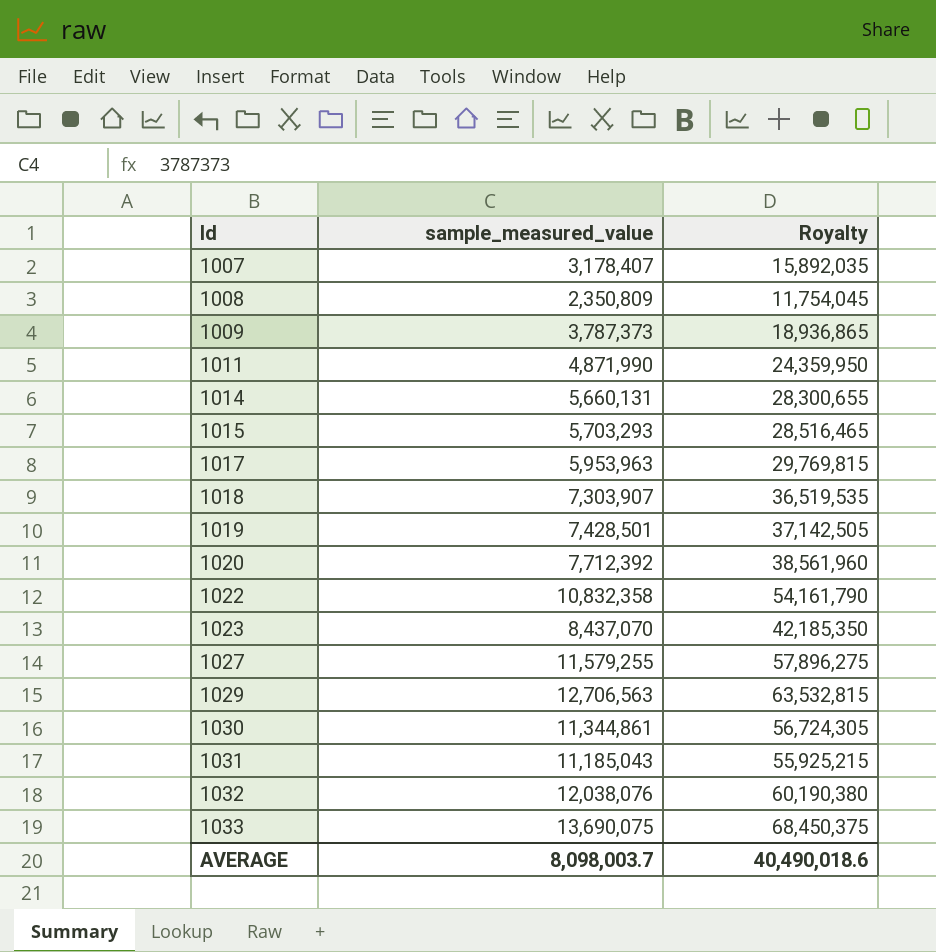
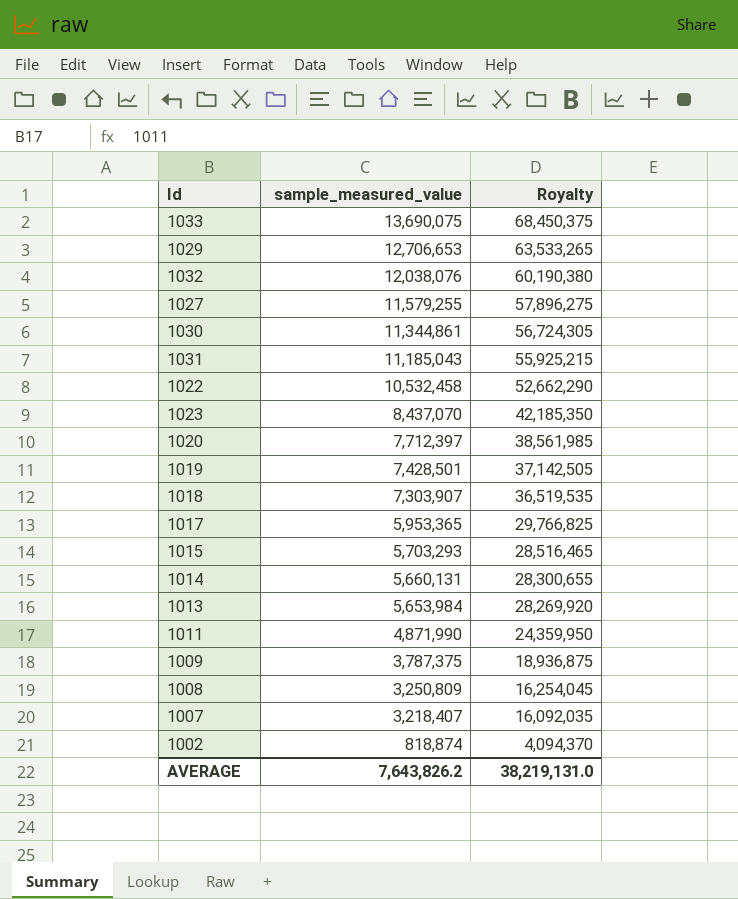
row order: Id ascending -> sample_measured_value descending
1029 | sample_measured_value: 12,706,563 -> 12,706,653
1029 | Royalty: 63,532,815 -> 63,533,265
1022 | sample_measured_value: 10,832,358 -> 10,532,458
1022 | Royalty: 54,161,790 -> 52,662,290
1020 | sample_measured_value: 7,712,392 -> 7,712,397
1020 | Royalty: 38,561,960 -> 38,561,985
1017 | sample_measured_value: 5,953,963 -> 5,953,365
1017 | Royalty: 29,769,815 -> 29,766,825
row 1013: none -> 5,653,984 | 28,269,920
1009 | sample_measured_value: 3,787,373 -> 3,787,375
1009 | Royalty: 18,936,865 -> 18,936,875
1008 | sample_measured_value: 2,350,809 -> 3,250,809
1008 | Royalty: 11,754,045 -> 16,254,045
1007 | sample_measured_value: 3,178,407 -> 3,218,407
1007 | Royalty: 15,892,035 -> 16,092,035
row 1002: none -> 818,874 | 4,094,370
AVERAGE | sample_measured_value: 8,098,003.7 -> 7,643,826.2
AVERAGE | Royalty: 40,490,018.6 -> 38,219,131.0

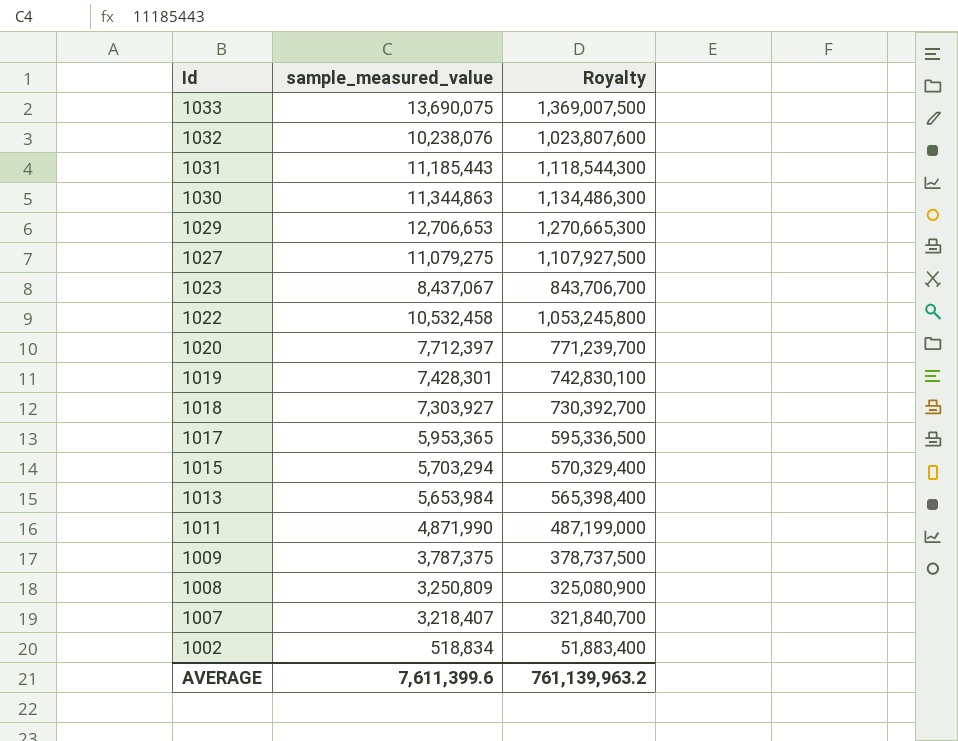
row order: sample_measured_value descending -> Id descending
column Royalty | formula: [sample_measured_value] * 5 -> [sample_measured_value] * 100
row 1014: 5,660,131 | 28,300,655 -> none
1032 | sample_measured_value: 12,038,076 -> 10,238,076
1031 | sample_measured_value: 11,185,043 -> 11,185,443
1030 | sample_measured_value: 11,344,861 -> 11,344,863
1027 | sample_measured_value: 11,579,255 -> 11,079,275
1023 | sample_measured_value: 8,437,070 -> 8,437,067
1019 | sample_measured_value: 7,428,501 -> 7,428,301
1018 | sample_measured_value: 7,303,907 -> 7,303,927
1015 | sample_measured_value: 5,703,293 -> 5,703,294
1002 | sample_measured_value: 818,874 -> 518,834
AVERAGE | sample_measured_value: 7,643,826.2 -> 7,611,399.6
AVERAGE | Royalty: 38,219,131.0 -> 761,139,963.2

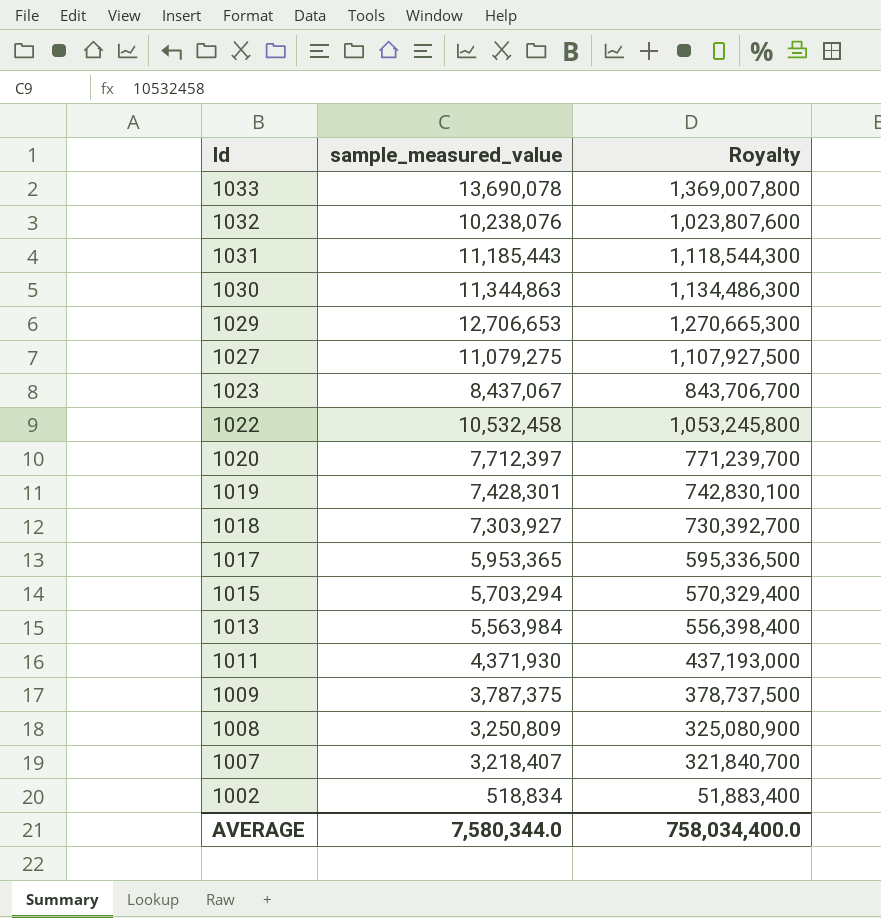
1033 | sample_measured_value: 13,690,075 -> 13,690,078
1033 | Royalty: 1,369,007,500 -> 1,369,007,800
1013 | sample_measured_value: 5,653,984 -> 5,563,984
1013 | Royalty: 565,398,400 -> 556,398,400
1011 | sample_measured_value: 4,871,990 -> 4,371,930
1011 | Royalty: 487,199,000 -> 437,193,000
AVERAGE | sample_measured_value: 7,611,399.6 -> 7,580,344.0
AVERAGE | Royalty: 761,139,963.2 -> 758,034,400.0

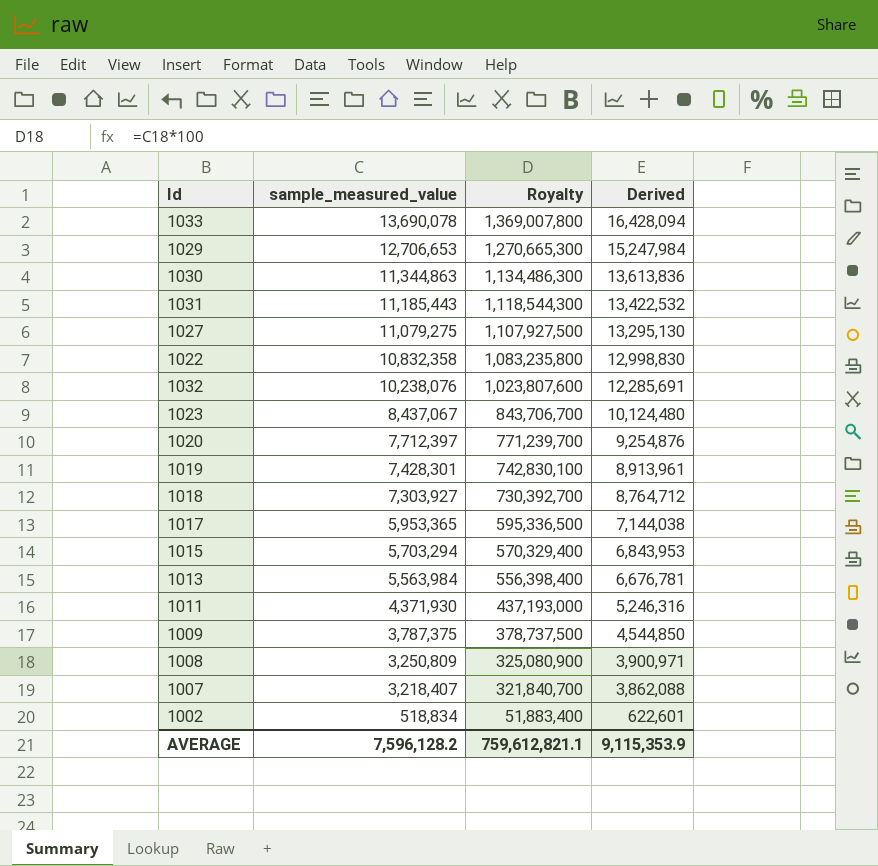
row order: Id descending -> sample_measured_value descending
column Derived | formula: none -> [sample_measured_value] * 1.2
1022 | sample_measured_value: 10,532,458 -> 10,832,358
1022 | Royalty: 1,053,245,800 -> 1,083,235,800
AVERAGE | sample_measured_value: 7,580,344.0 -> 7,596,128.2
AVERAGE | Royalty: 758,034,400.0 -> 759,612,821.1

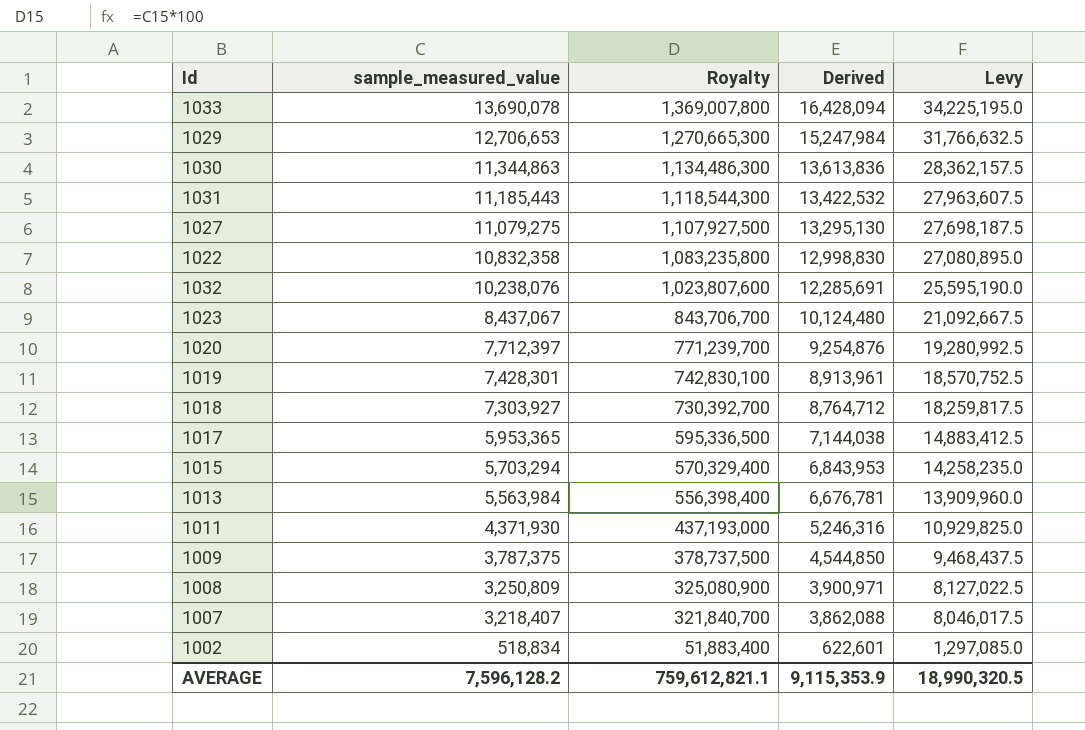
column Levy | formula: none -> [sample_measured_value] * 2.5

